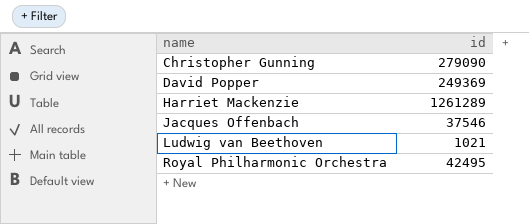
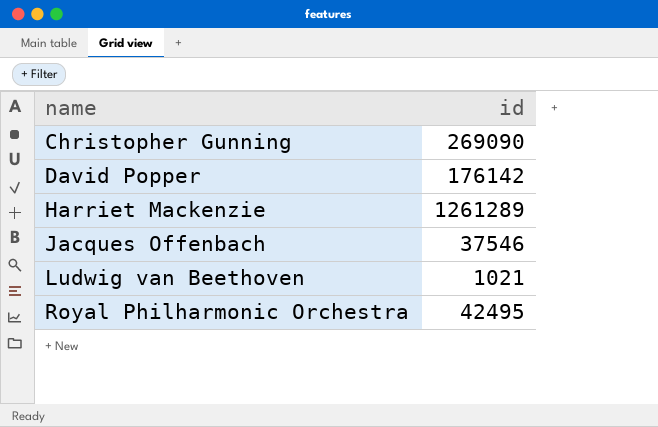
Christopher Gunning | id: 279090 -> 269090
David Popper | id: 249369 -> 176142

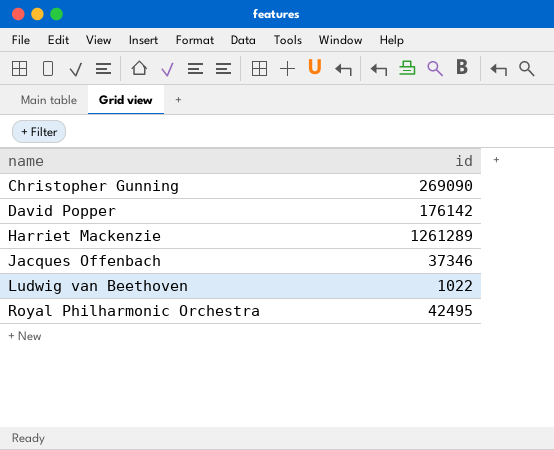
Jacques Offenbach | id: 37546 -> 37346
Ludwig van Beethoven | id: 1021 -> 1022

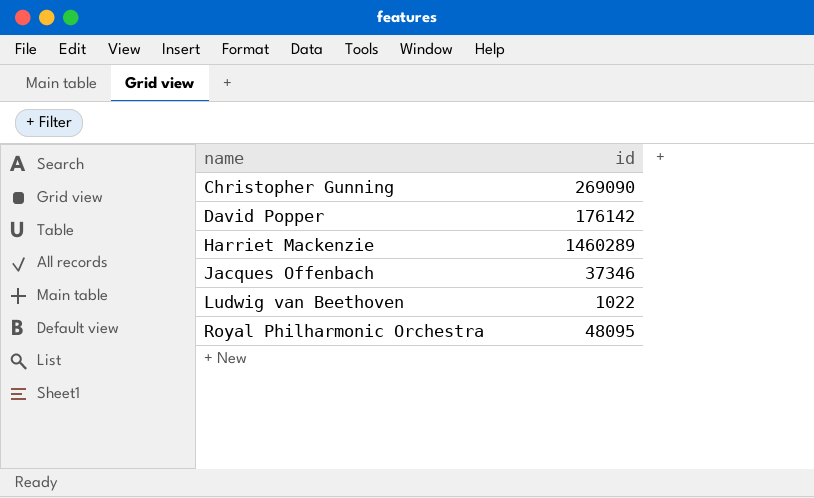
Harriet Mackenzie | id: 1261289 -> 1460289
Royal Philharmonic Orchestra | id: 42495 -> 48095

